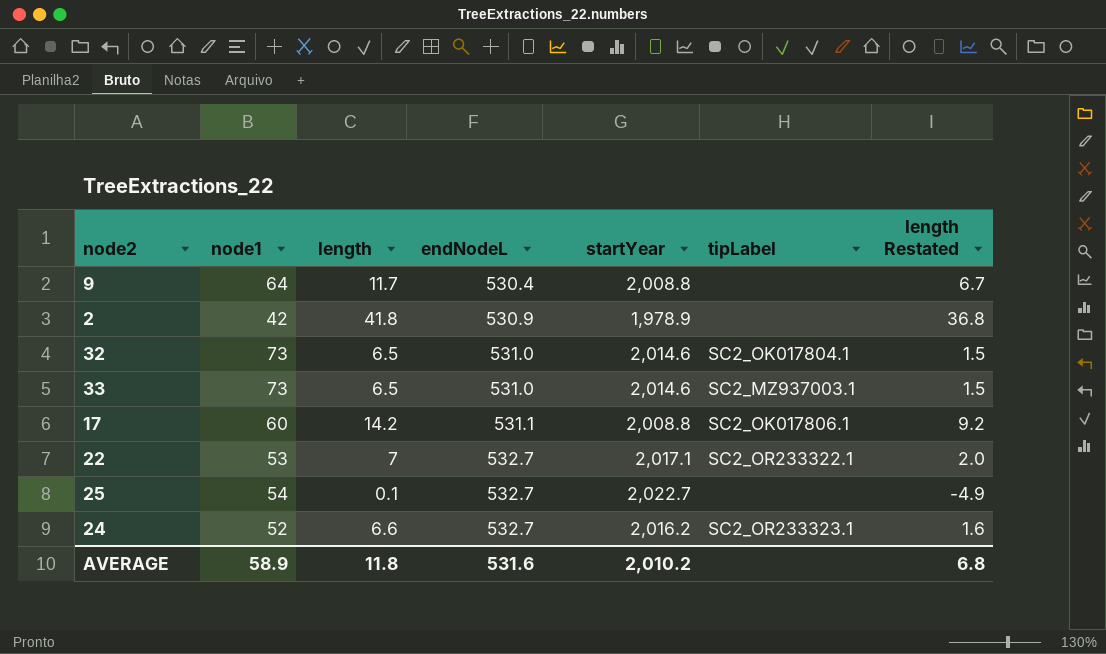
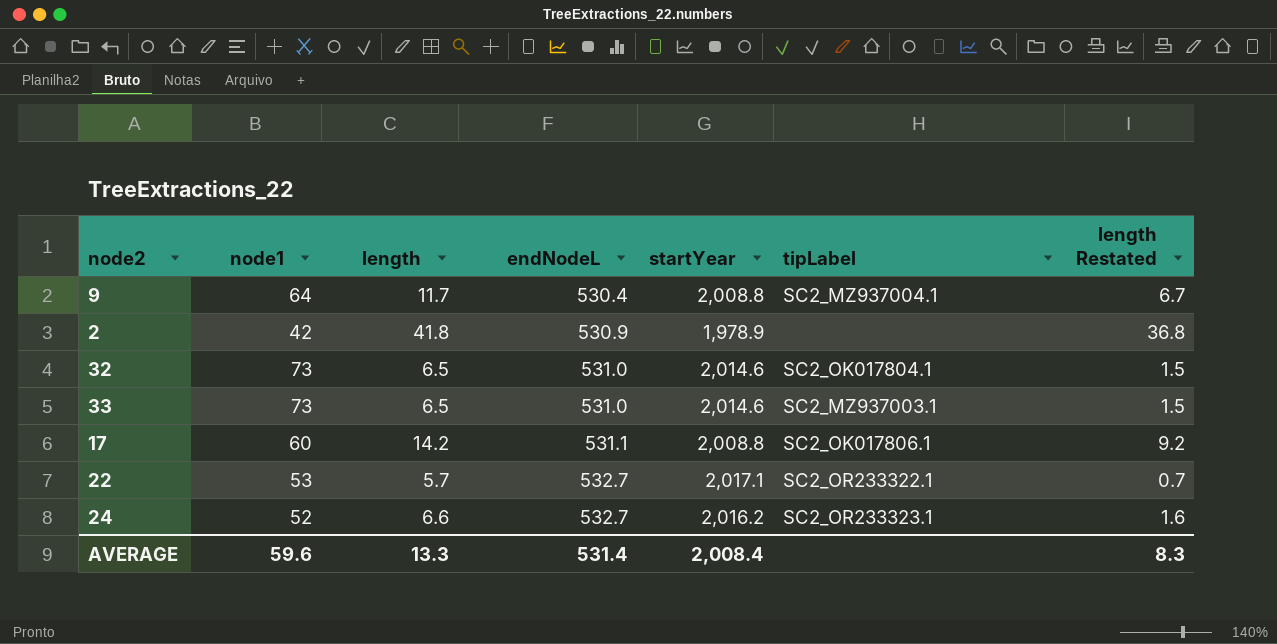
row 25: 54 | 0.1 | 532.7 | 2,022.7 | none | -4.9 -> none
9 | tipLabel: none -> SC2_MZ937004.1
22 | length: 7 -> 5.7
22 | length Restated: 2.0 -> 0.7
AVERAGE | node1: 58.9 -> 59.6
AVERAGE | length: 11.8 -> 13.3
AVERAGE | endNodeL: 531.6 -> 531.4
AVERAGE | startYear: 2,010.2 -> 2,008.4
AVERAGE | length Restated: 6.8 -> 8.3

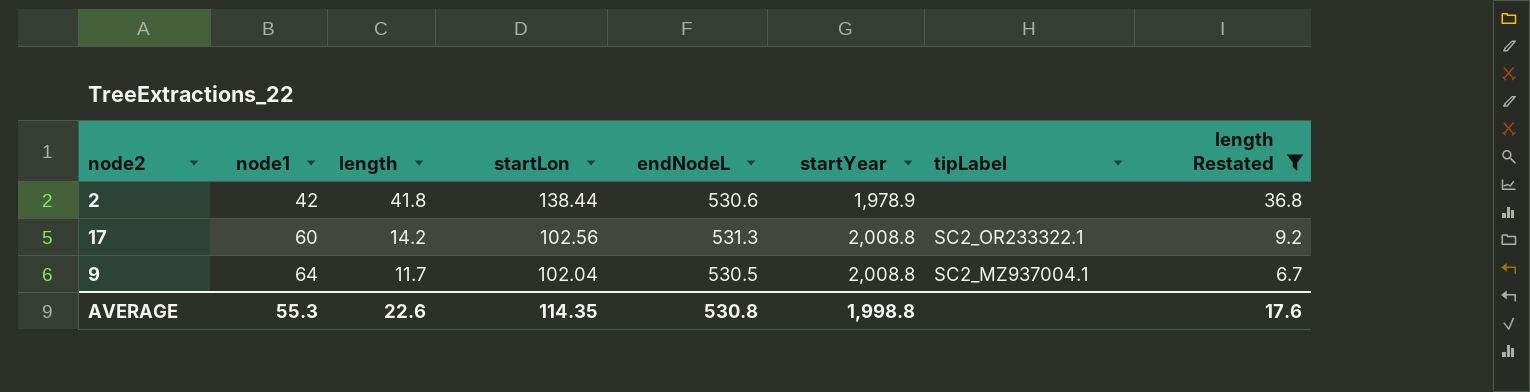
filter: none -> length Restated >= 6.7
row order: endNodeL ascending -> node1 ascending
column startLon | position: none -> 4
2 | endNodeL: 530.9 -> 530.6
17 | endNodeL: 531.1 -> 531.3
17 | tipLabel: SC2_OK017806.1 -> SC2_OR233322.1
9 | endNodeL: 530.4 -> 530.5
AVERAGE | node1: 59.6 -> 55.3
AVERAGE | length: 13.3 -> 22.6
AVERAGE | endNodeL: 531.4 -> 530.8
AVERAGE | startYear: 2,008.4 -> 1,998.8
AVERAGE | length Restated: 8.3 -> 17.6

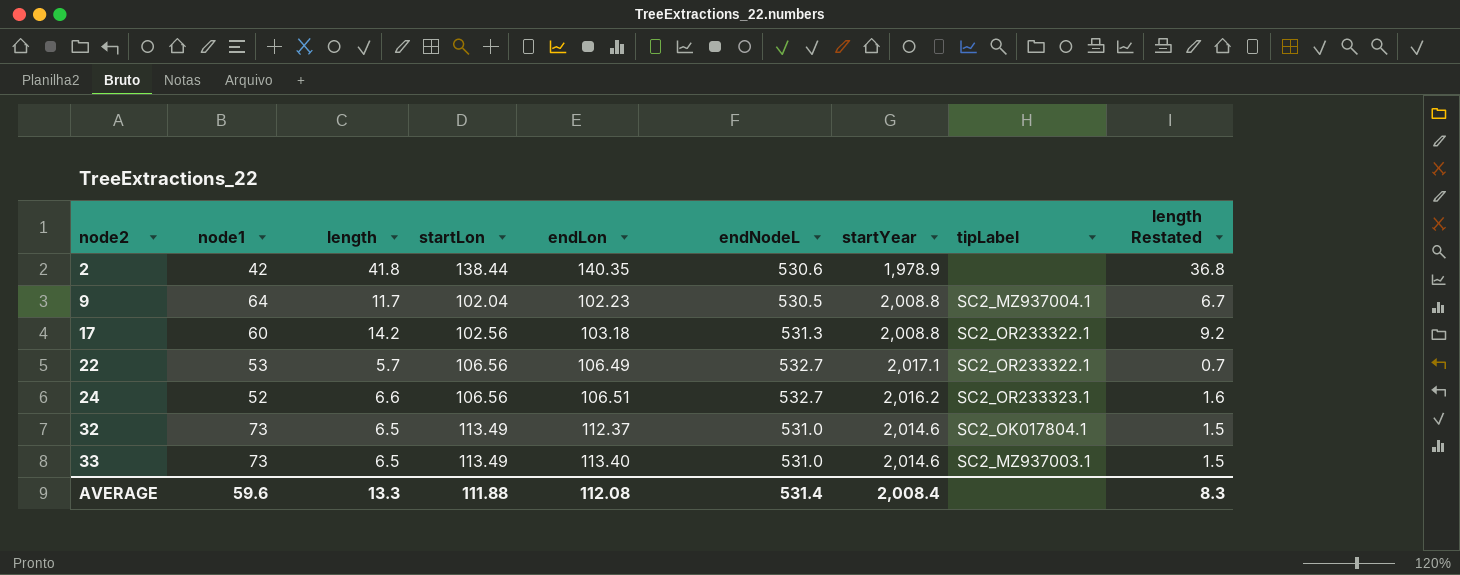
filter: length Restated >= 6.7 -> none
row order: node1 ascending -> node2 ascending
column endLon | position: none -> 5
AVERAGE | node1: 55.3 -> 59.6
AVERAGE | length: 22.6 -> 13.3
AVERAGE | startLon: 114.35 -> 111.88
AVERAGE | endNodeL: 530.8 -> 531.4
AVERAGE | startYear: 1,998.8 -> 2,008.4
AVERAGE | length Restated: 17.6 -> 8.3

